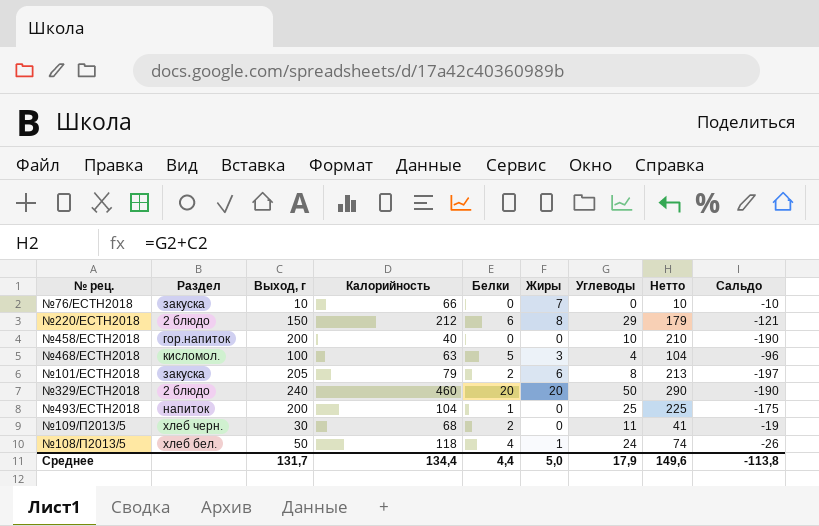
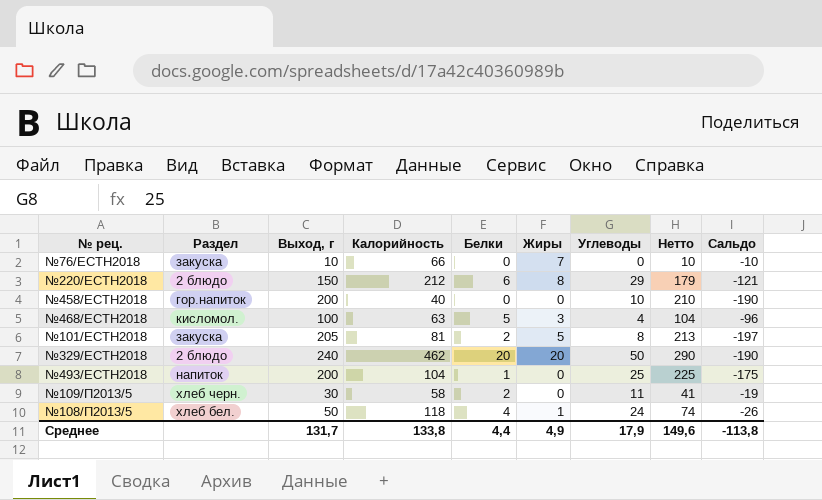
№101/ЕСТН2018 | Калорийность: 79 -> 81
№101/ЕСТН2018 | Жиры: 6 -> 5
№329/ЕСТН2018 | Калорийность: 460 -> 462
№109/П2013/5 | Калорийность: 68 -> 58
Среднее | Калорийность: 134,4 -> 133,8
Среднее | Жиры: 5,0 -> 4,9

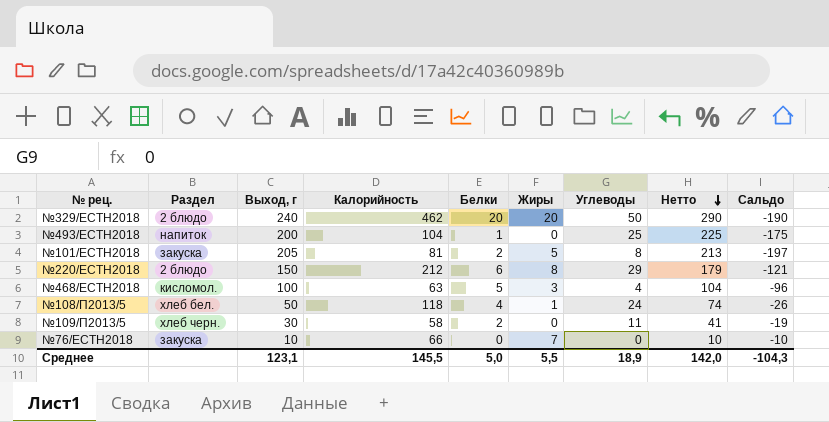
row order: none -> Нетто descending
row №458/ЕСТН2018: гор.напиток | 200 | 40 | 0 | 0 | 10 | 210 | -190 -> none
Среднее | Выход, г: 131,7 -> 123,1
Среднее | Калорийность: 133,8 -> 145,5
Среднее | Белки: 4,4 -> 5,0
Среднее | Жиры: 4,9 -> 5,5
Среднее | Углеводы: 17,9 -> 18,9
Среднее | Нетто: 149,6 -> 142,0
Среднее | Сальдо: -113,8 -> -104,3

